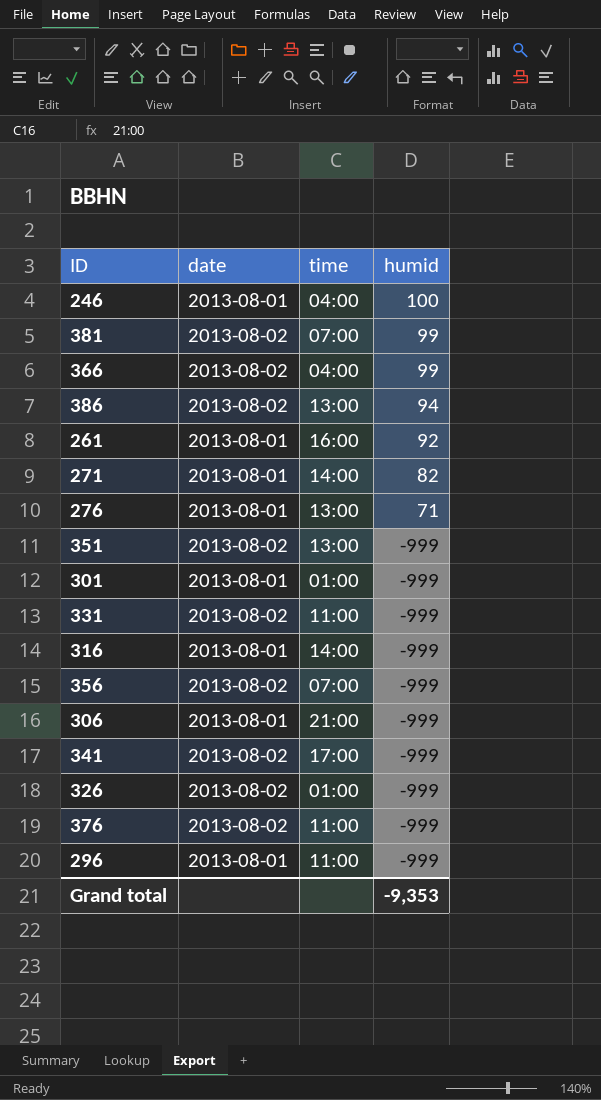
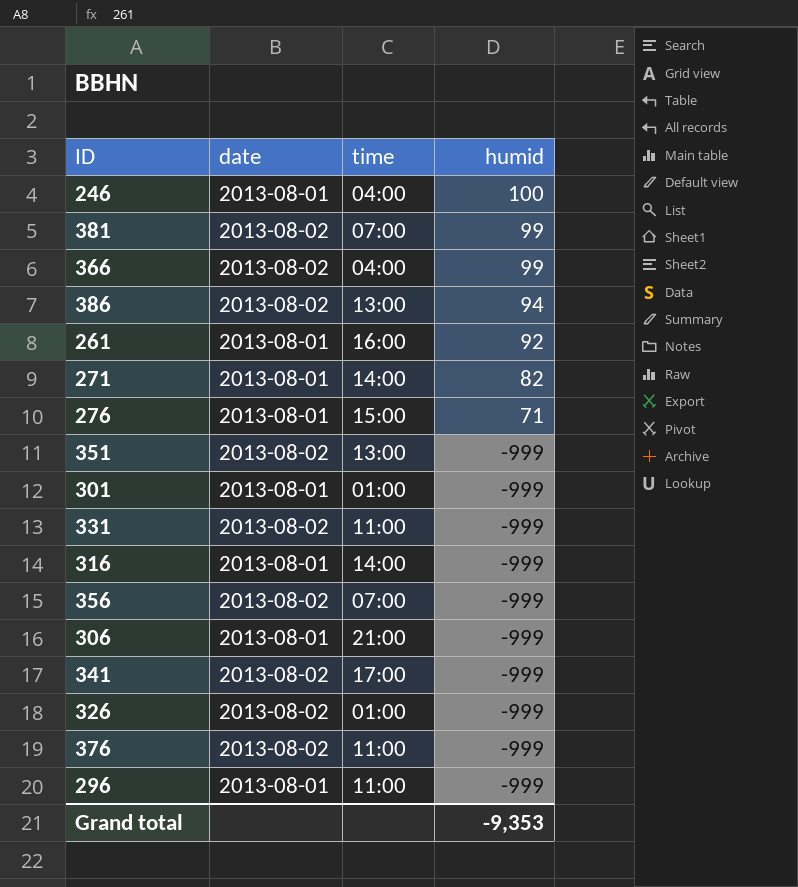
276 | time: 13:00 -> 15:00

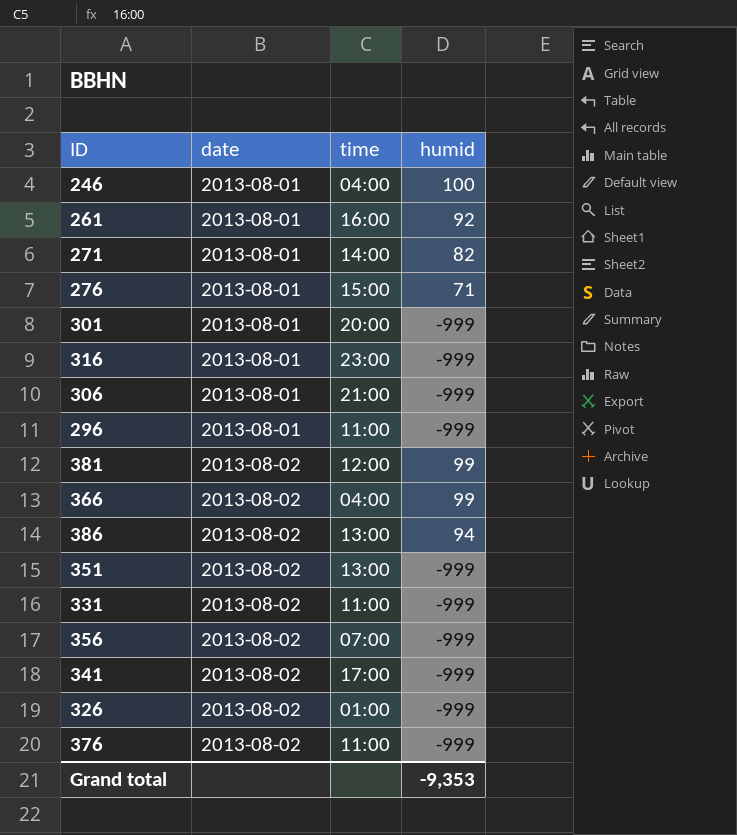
row order: humid descending -> date ascending
301 | time: 01:00 -> 20:00
316 | time: 14:00 -> 23:00
381 | time: 07:00 -> 12:00

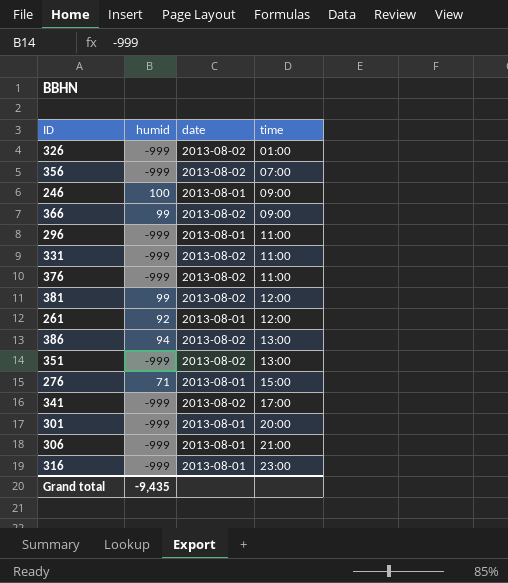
row order: date ascending -> time ascending
column humid | position: 4 -> 2
row 271: 2013-08-01 | 14:00 | 82 -> none
246 | time: 04:00 -> 09:00
366 | time: 04:00 -> 09:00
261 | time: 16:00 -> 12:00
Grand total | humid: -9,353 -> -9,435

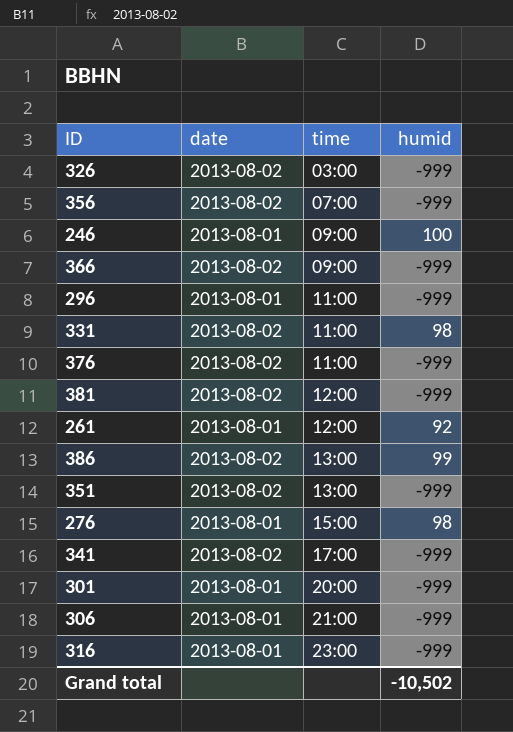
column humid | position: 2 -> 4
326 | time: 01:00 -> 03:00
366 | humid: 99 -> -999
331 | humid: -999 -> 98
381 | humid: 99 -> -999
386 | humid: 94 -> 99
276 | humid: 71 -> 98
Grand total | humid: -9,435 -> -10,502

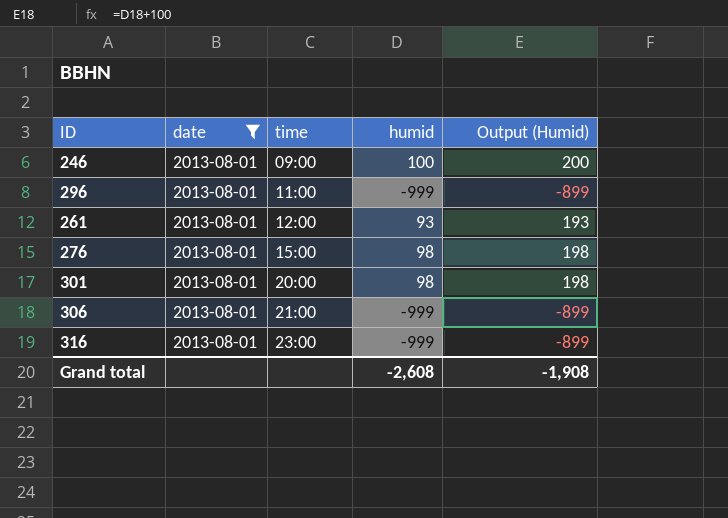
filter: none -> date = 2013-08-01
column Output (Humid) | formula: none -> [humid] + 100
261 | humid: 92 -> 93
301 | humid: -999 -> 98
Grand total | humid: -10,502 -> -2,608

